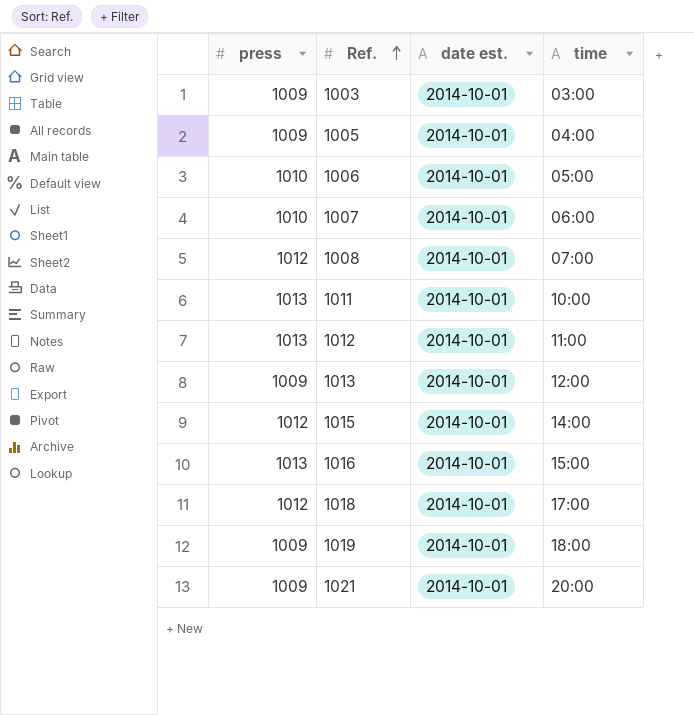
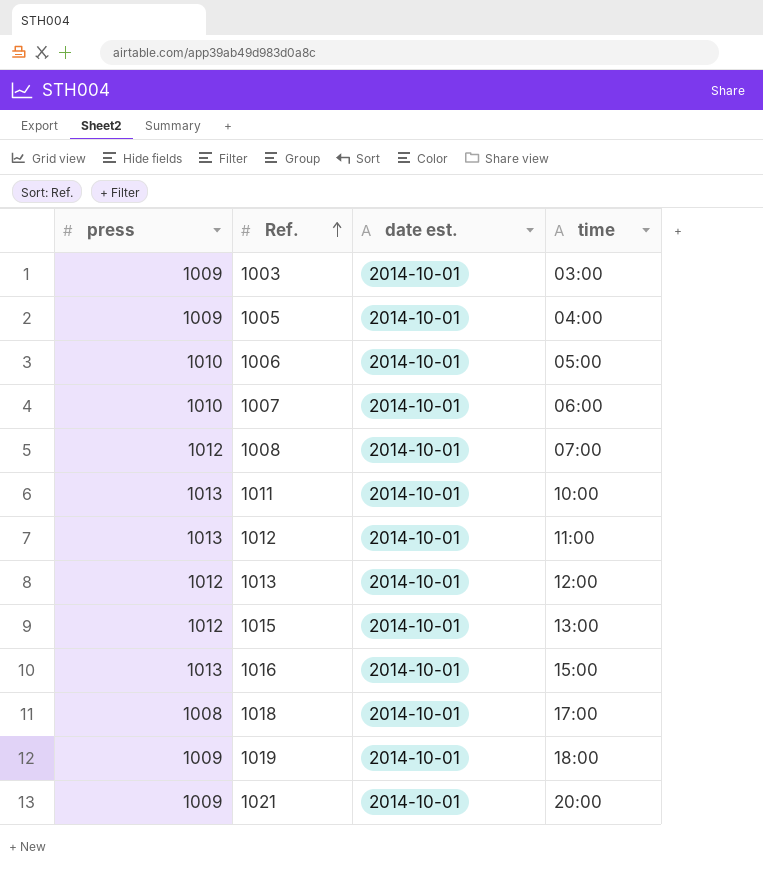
1013 | press: 1009 -> 1012
1015 | time: 14:00 -> 13:00
1018 | press: 1012 -> 1008

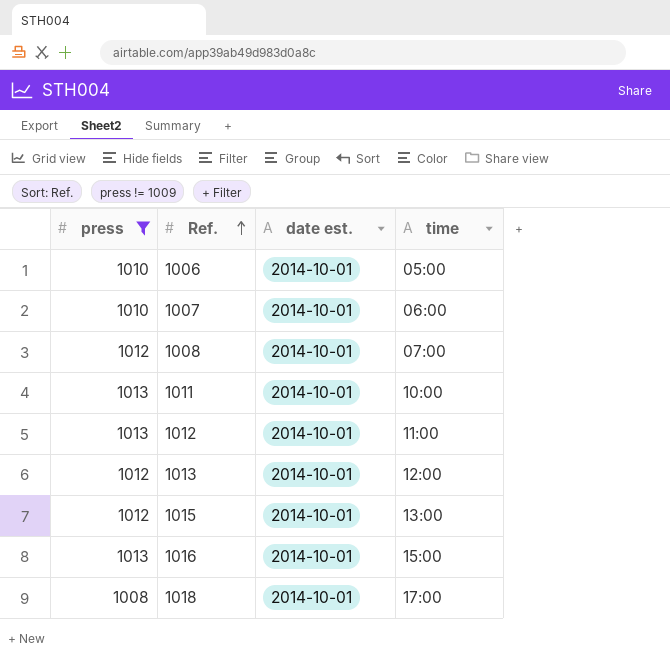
filter: none -> press != 1009

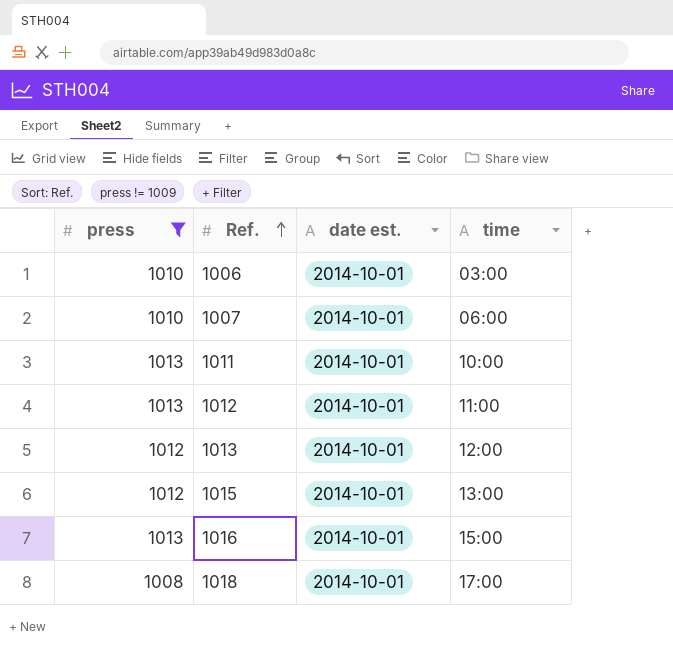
row 1008: 1012 | 2014-10-01 | 07:00 -> none
1006 | time: 05:00 -> 03:00

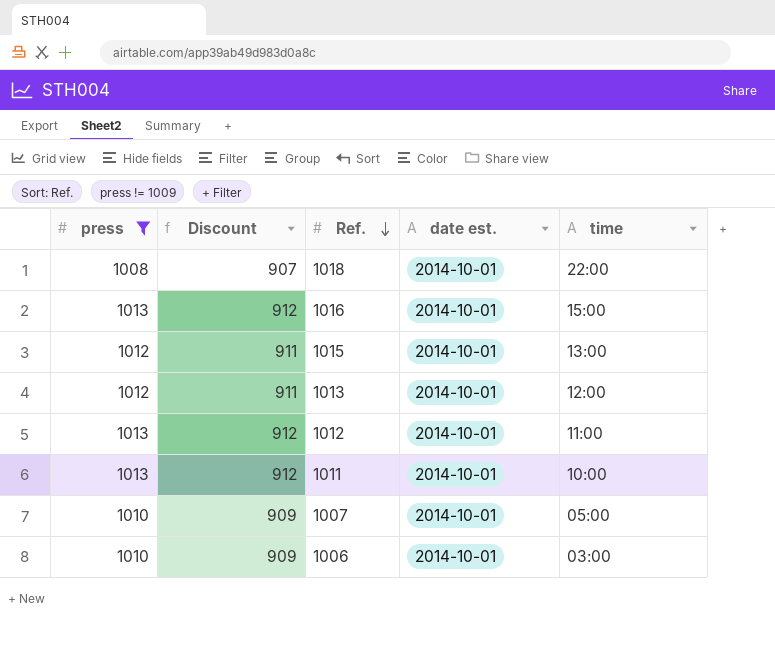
row order: Ref. ascending -> Ref. descending
column Discount | formula: none -> [press] * 0.9
1018 | time: 17:00 -> 22:00
1007 | time: 06:00 -> 05:00

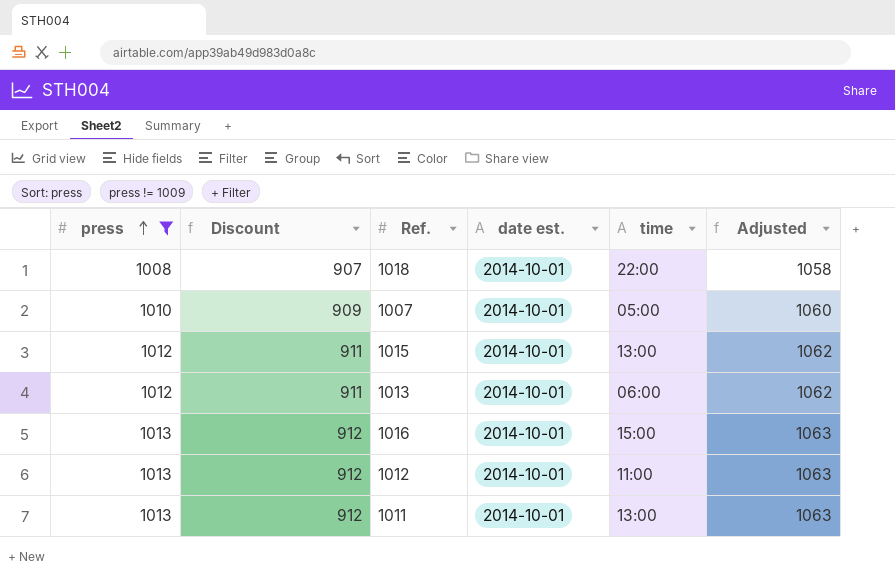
row order: Ref. descending -> press ascending
column Adjusted | formula: none -> [press] + 50
row 1006: 1010 | 909 | 2014-10-01 | 03:00 -> none
1013 | time: 12:00 -> 06:00
1011 | time: 10:00 -> 13:00

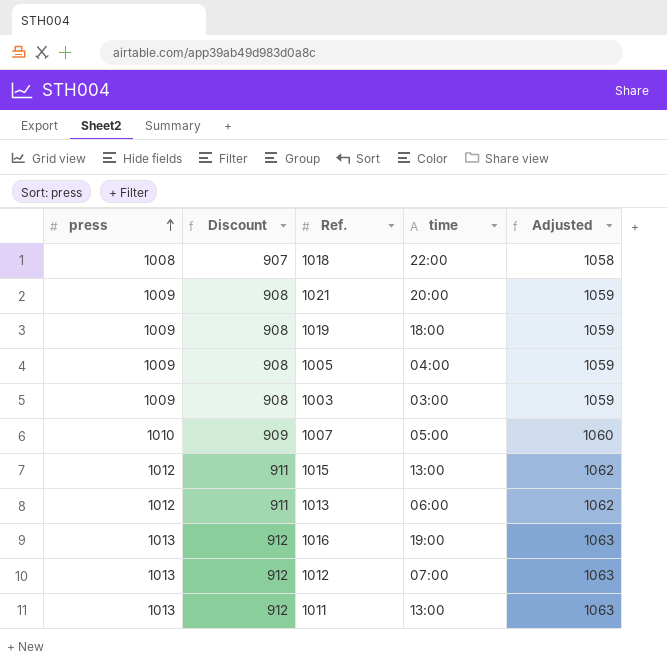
filter: press != 1009 -> none
column date est. | position: 4 -> none
1016 | time: 15:00 -> 19:00
1012 | time: 11:00 -> 07:00

